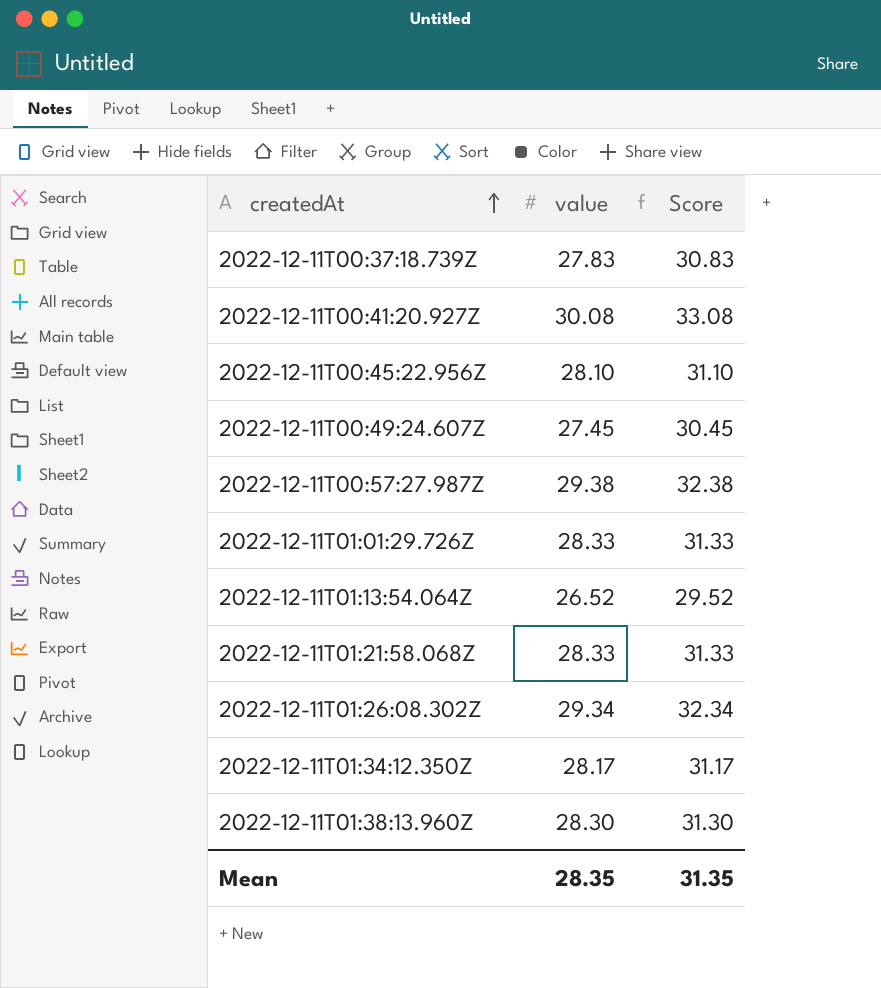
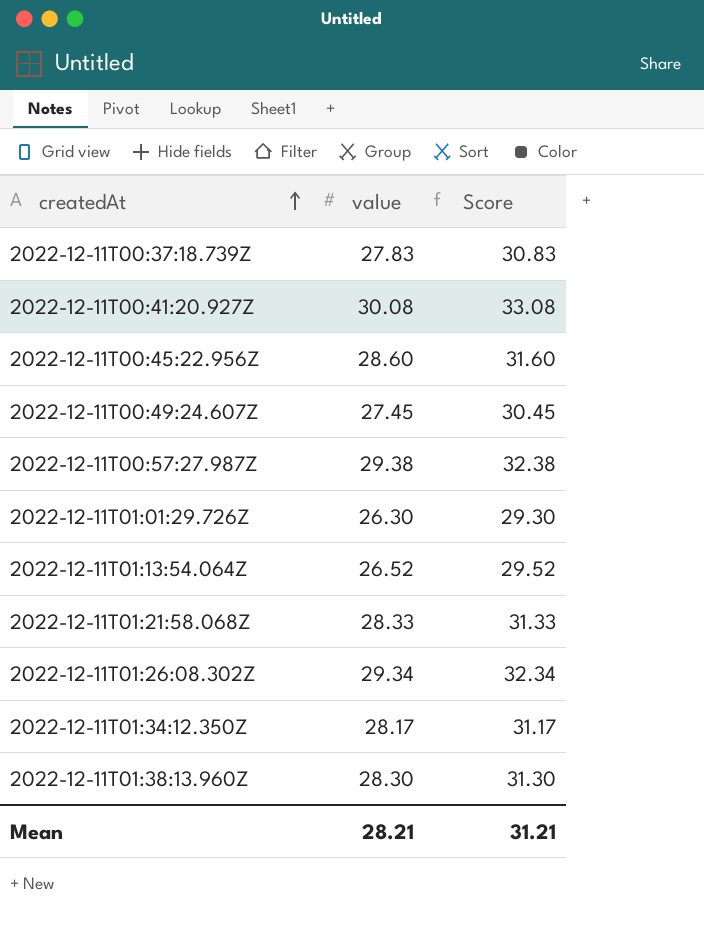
2022-12-11T00:45:22.956Z | value: 28.10 -> 28.60
2022-12-11T00:45:22.956Z | Score: 31.10 -> 31.60
2022-12-11T01:01:29.726Z | value: 28.33 -> 26.30
2022-12-11T01:01:29.726Z | Score: 31.33 -> 29.30
Mean | value: 28.35 -> 28.21
Mean | Score: 31.35 -> 31.21

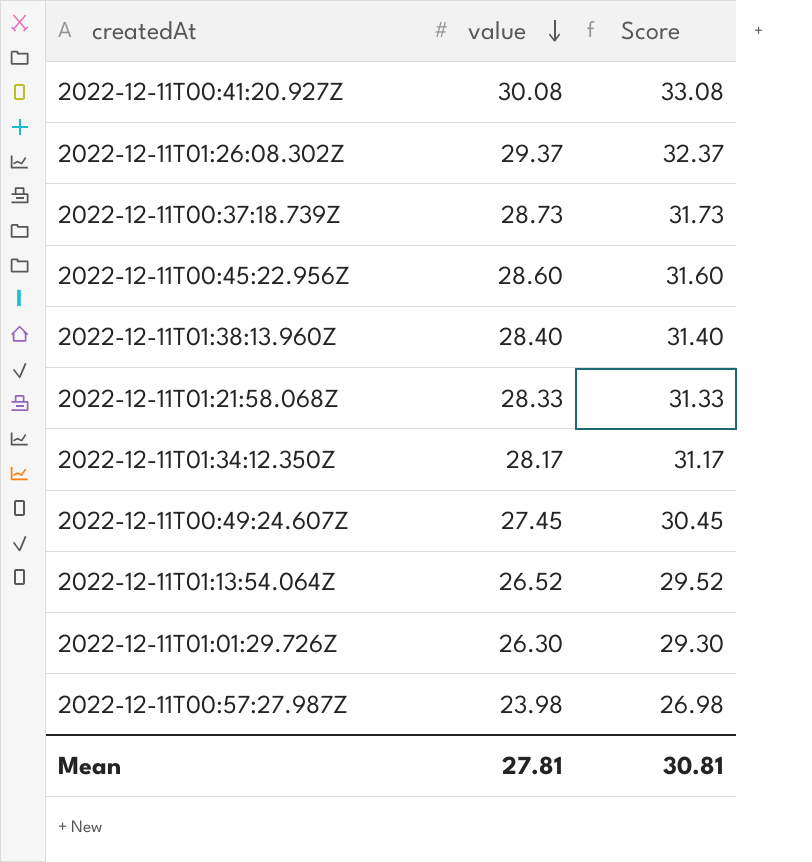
row order: createdAt ascending -> value descending
2022-12-11T01:26:08.302Z | value: 29.34 -> 29.37
2022-12-11T01:26:08.302Z | Score: 32.34 -> 32.37
2022-12-11T00:37:18.739Z | value: 27.83 -> 28.73
2022-12-11T00:37:18.739Z | Score: 30.83 -> 31.73
2022-12-11T01:38:13.960Z | value: 28.30 -> 28.40
2022-12-11T01:38:13.960Z | Score: 31.30 -> 31.40
2022-12-11T00:57:27.987Z | value: 29.38 -> 23.98
2022-12-11T00:57:27.987Z | Score: 32.38 -> 26.98
Mean | value: 28.21 -> 27.81
Mean | Score: 31.21 -> 30.81

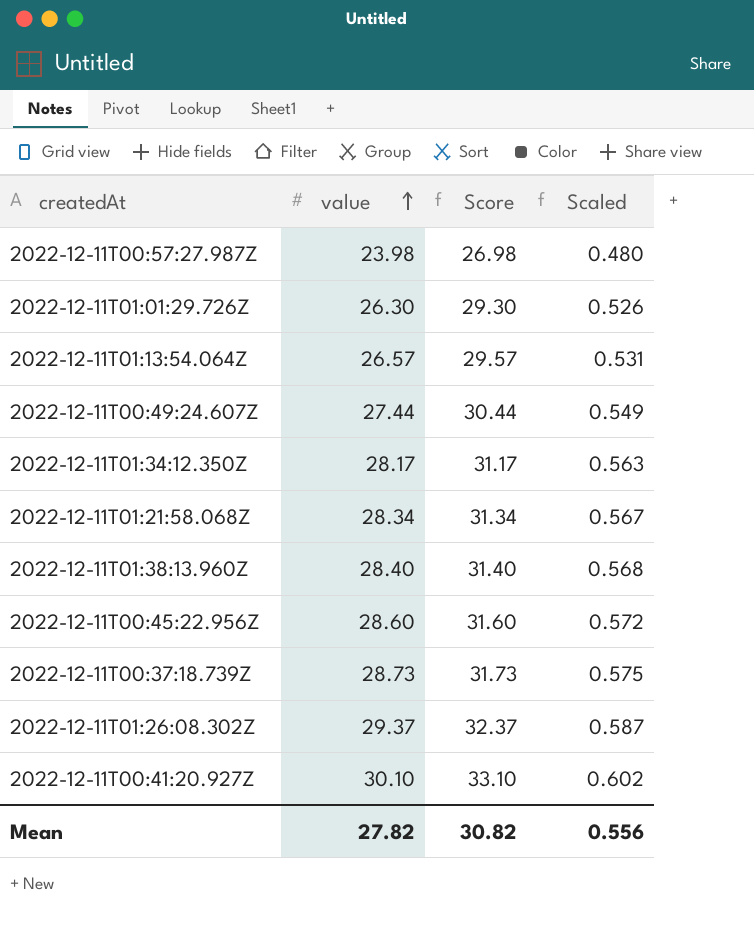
row order: value descending -> value ascending
column Scaled | formula: none -> [value] * 0.02
2022-12-11T01:13:54.064Z | value: 26.52 -> 26.57
2022-12-11T01:13:54.064Z | Score: 29.52 -> 29.57
2022-12-11T00:49:24.607Z | value: 27.45 -> 27.44
2022-12-11T00:49:24.607Z | Score: 30.45 -> 30.44
2022-12-11T01:21:58.068Z | value: 28.33 -> 28.34
2022-12-11T01:21:58.068Z | Score: 31.33 -> 31.34
2022-12-11T00:41:20.927Z | value: 30.08 -> 30.10
2022-12-11T00:41:20.927Z | Score: 33.08 -> 33.10
Mean | value: 27.81 -> 27.82
Mean | Score: 30.81 -> 30.82

